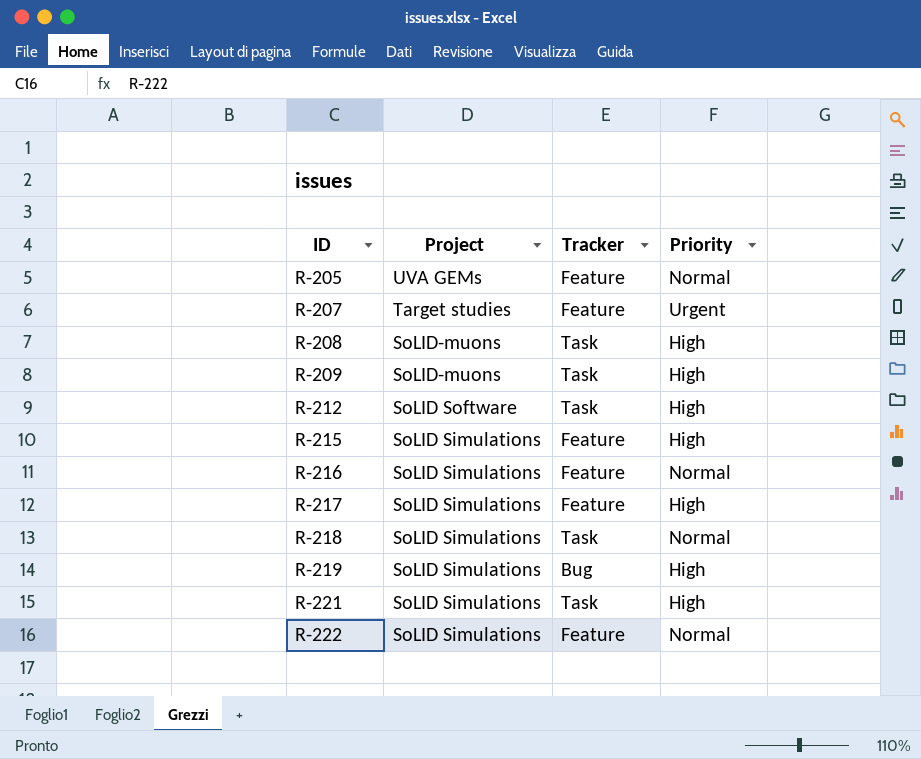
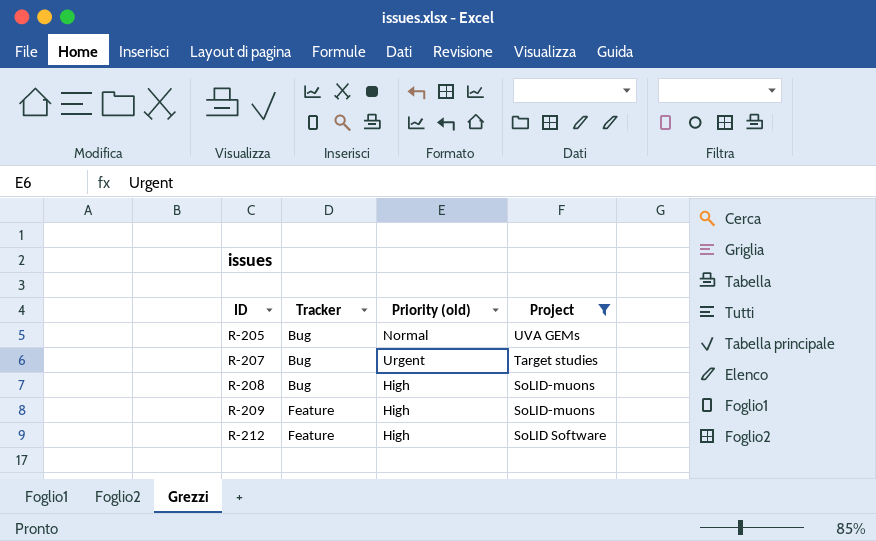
filter: none -> Project != SoLID Simulations
column name: Priority -> Priority (old)
column Project | position: 2 -> 4
R-205 | Tracker: Feature -> Bug
R-207 | Tracker: Feature -> Bug
R-208 | Tracker: Task -> Bug
R-209 | Tracker: Task -> Feature
R-212 | Tracker: Task -> Feature

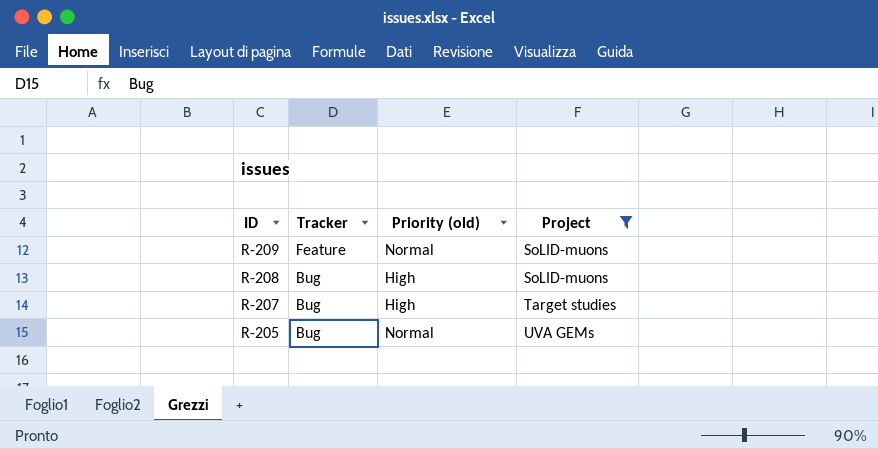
row order: ID ascending -> ID descending
row R-212: Feature | High | SoLID Software -> none
R-209 | Priority (old): High -> Normal
R-207 | Priority (old): Urgent -> High

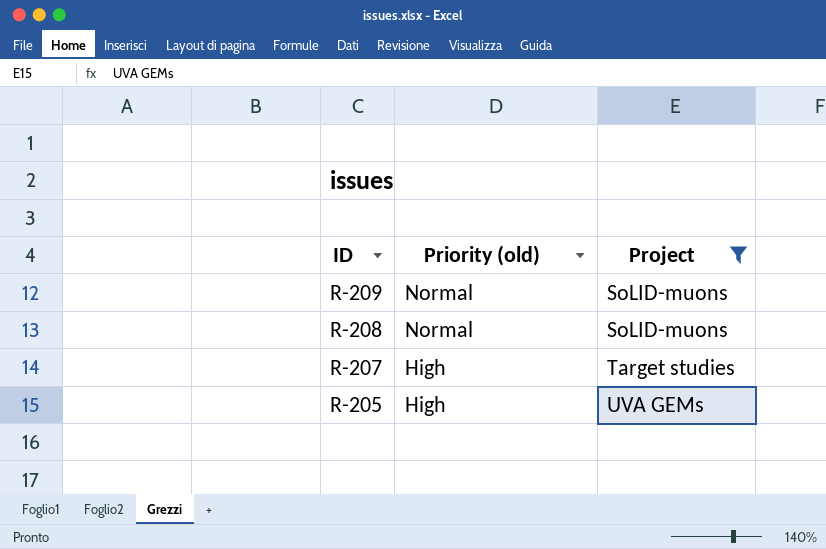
column Tracker | position: 2 -> none
R-208 | Priority (old): High -> Normal
R-205 | Priority (old): Normal -> High

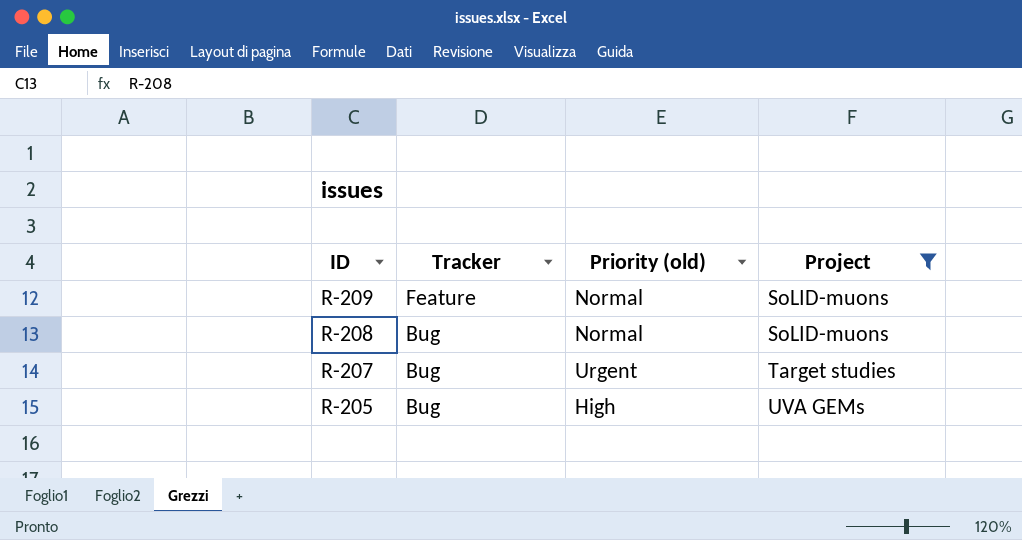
column Tracker | position: none -> 2
R-207 | Priority (old): High -> Urgent

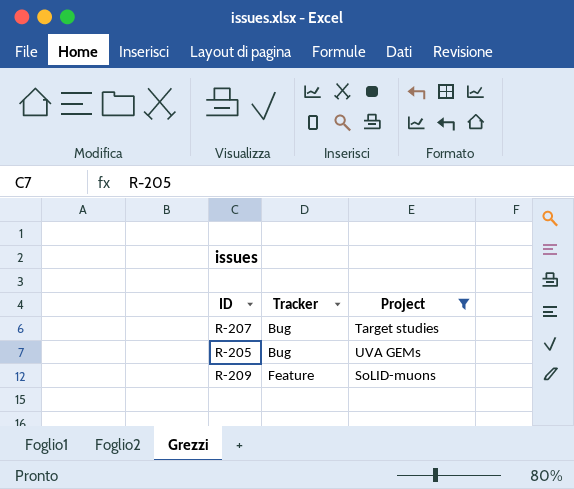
row order: ID descending -> Tracker ascending
column Priority (old) | position: 3 -> none
row R-208: Bug | Normal | SoLID-muons -> none

